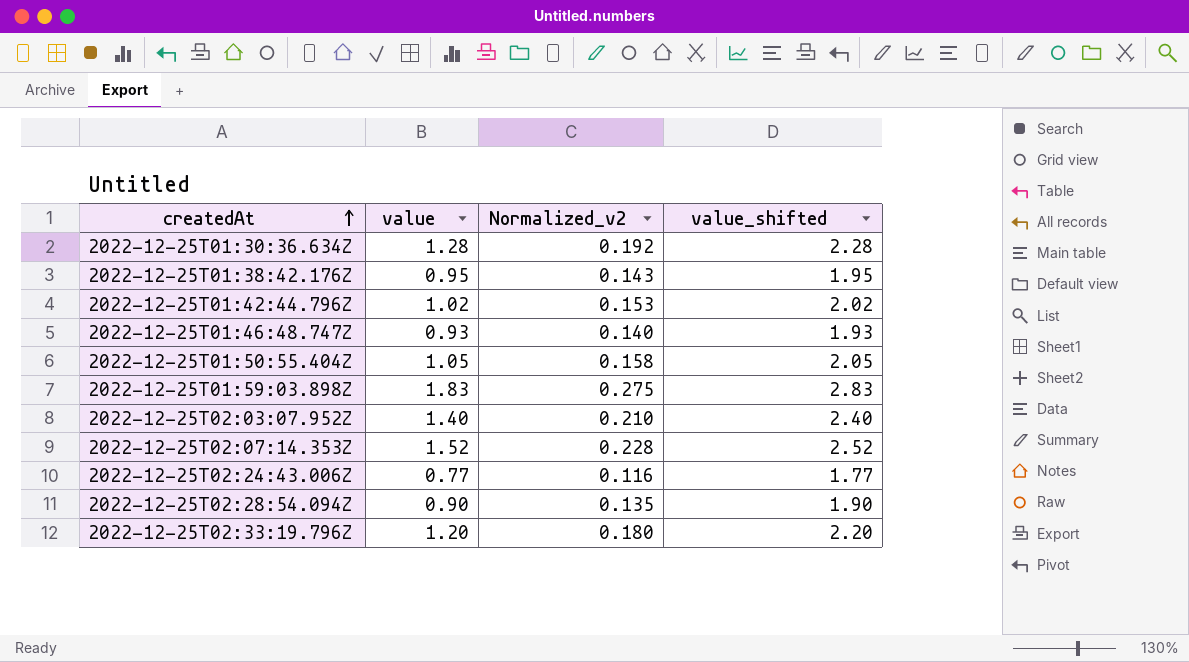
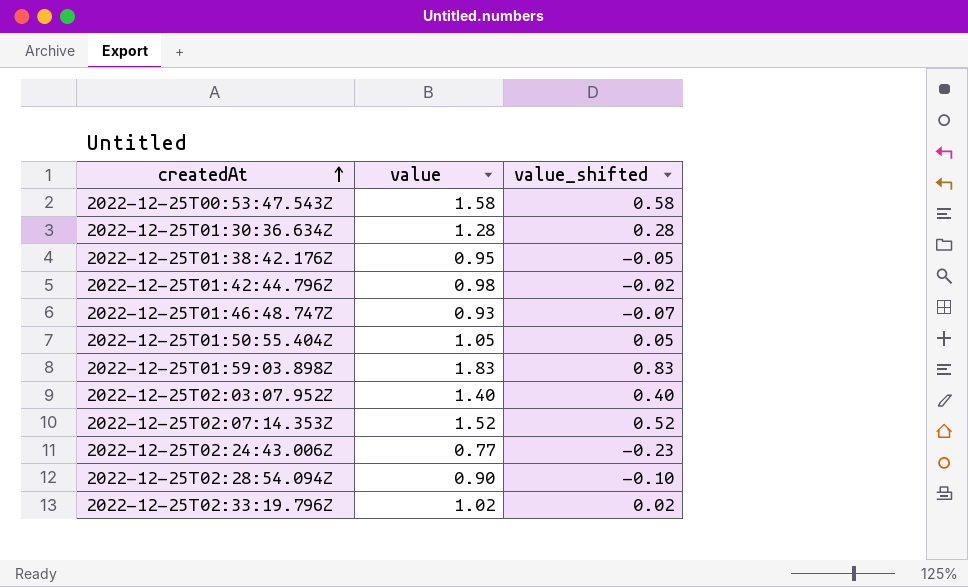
column Normalized_v2 | formula: [value] * 0.15 -> none
column value_shifted | formula: [value] + 1 -> [value] - 1
row 2022-12-25T00:53:47.543Z: none -> 1.58 | 0.58
2022-12-25T01:42:44.796Z | value: 1.02 -> 0.98
2022-12-25T02:33:19.796Z | value: 1.20 -> 1.02

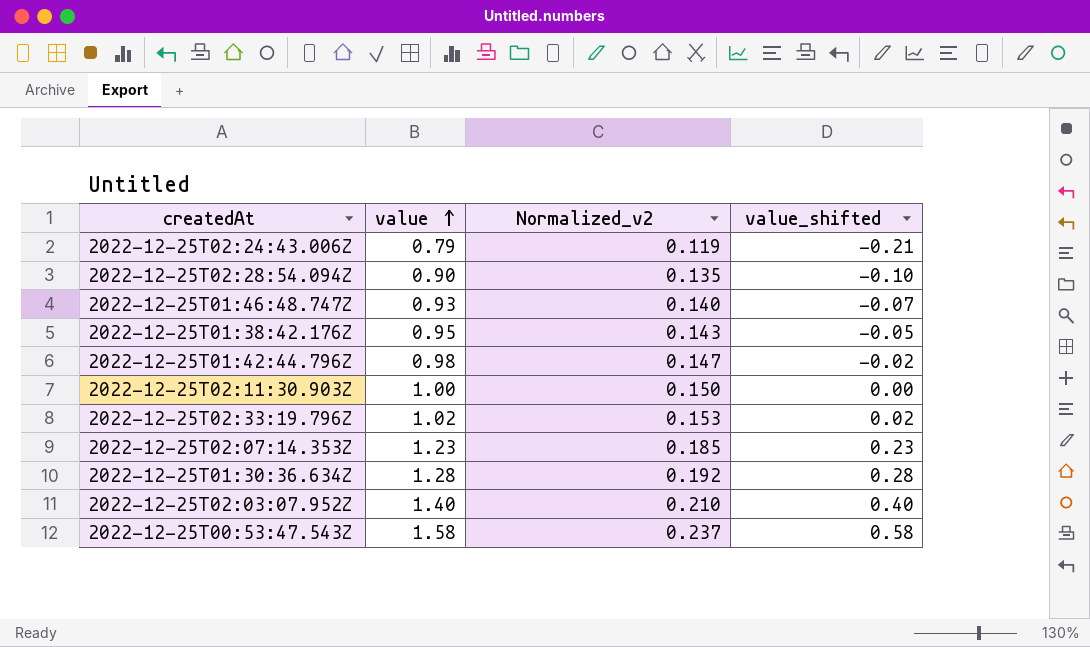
row order: createdAt ascending -> value ascending
column Normalized_v2 | formula: none -> [value] * 0.15
row 2022-12-25T01:50:55.404Z: 1.05 | 0.05 -> none
row 2022-12-25T01:59:03.898Z: 1.83 | 0.83 -> none
2022-12-25T02:24:43.006Z | value: 0.77 -> 0.79
2022-12-25T02:24:43.006Z | value_shifted: -0.23 -> -0.21
row 2022-12-25T02:11:30.903Z: none -> 1.00 | 0.150 | 0.00
2022-12-25T02:07:14.353Z | value: 1.52 -> 1.23
2022-12-25T02:07:14.353Z | value_shifted: 0.52 -> 0.23

